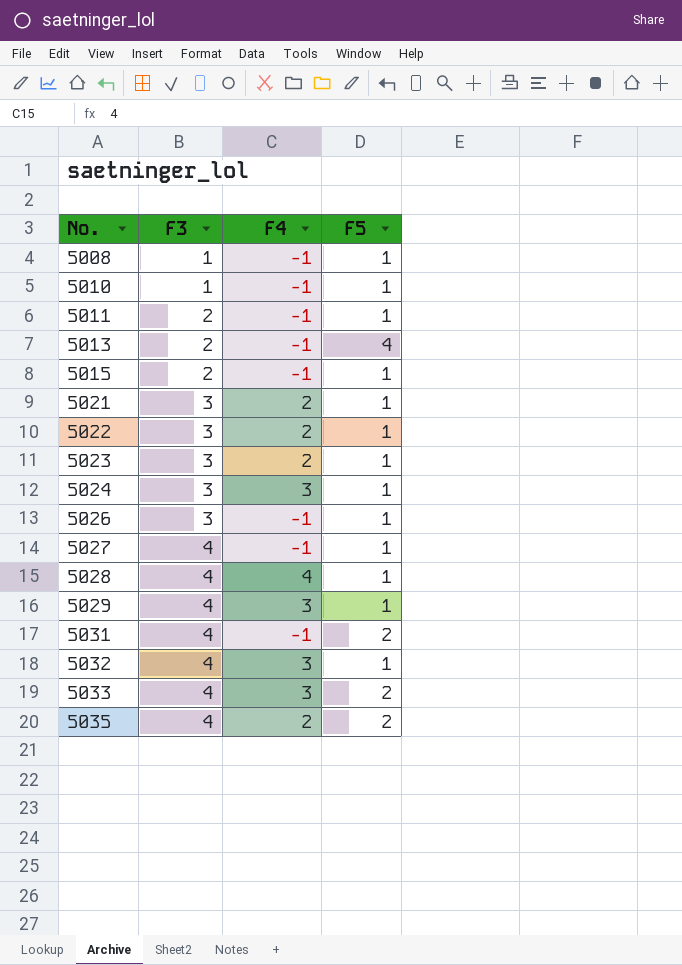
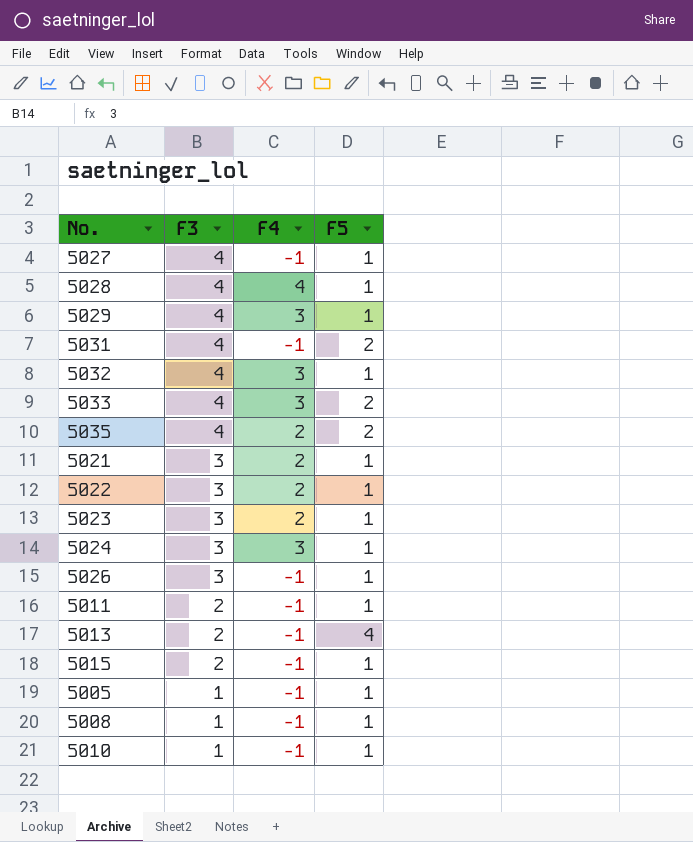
row order: No. ascending -> F3 descending
row 5005: none -> 1 | -1 | 1

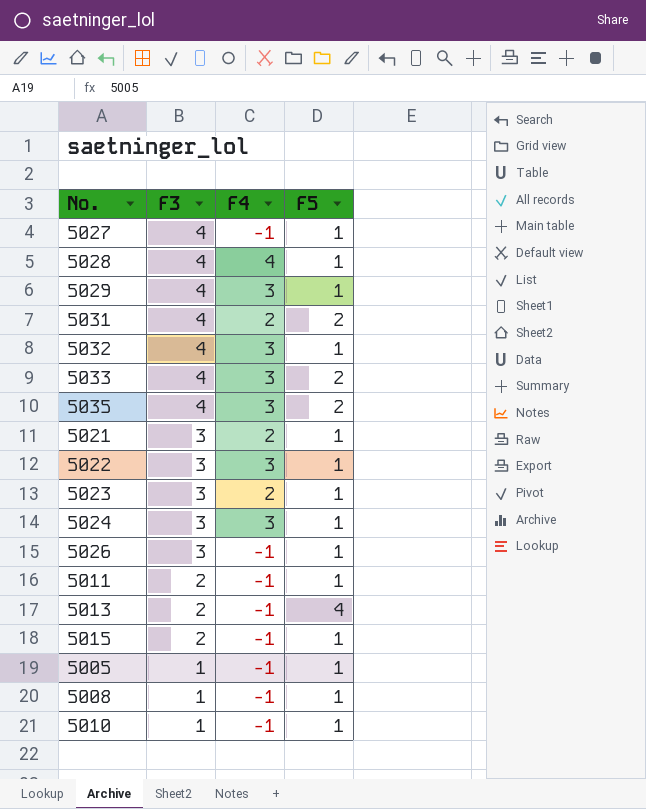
5031 | F4: -1 -> 2
5035 | F4: 2 -> 3
5022 | F4: 2 -> 3

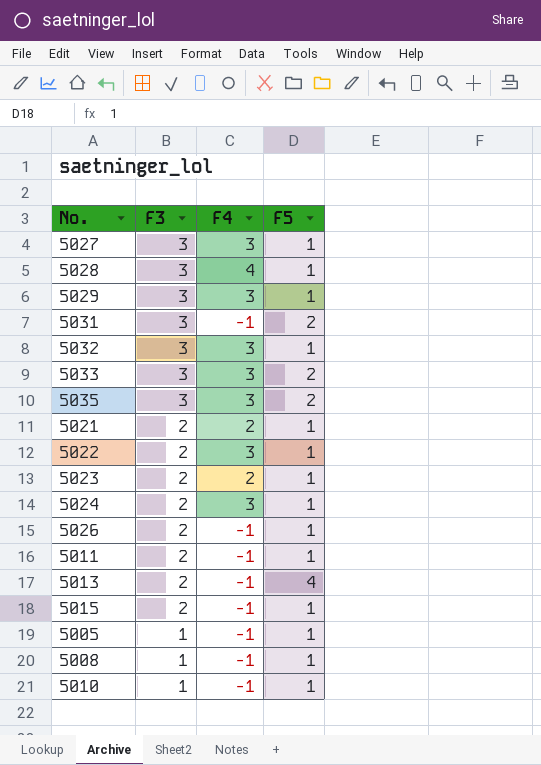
5027 | F3: 4 -> 3
5027 | F4: -1 -> 3
5028 | F3: 4 -> 3
5029 | F3: 4 -> 3
5031 | F3: 4 -> 3
5031 | F4: 2 -> -1
5032 | F3: 4 -> 3
5033 | F3: 4 -> 3
5035 | F3: 4 -> 3
5021 | F3: 3 -> 2
5022 | F3: 3 -> 2
5023 | F3: 3 -> 2
5024 | F3: 3 -> 2
5026 | F3: 3 -> 2

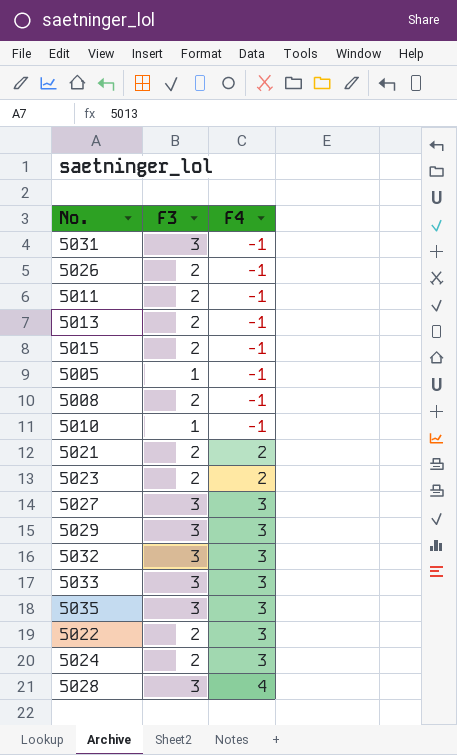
row order: F3 descending -> F4 ascending
column F5 | position: 4 -> none
5008 | F3: 1 -> 2

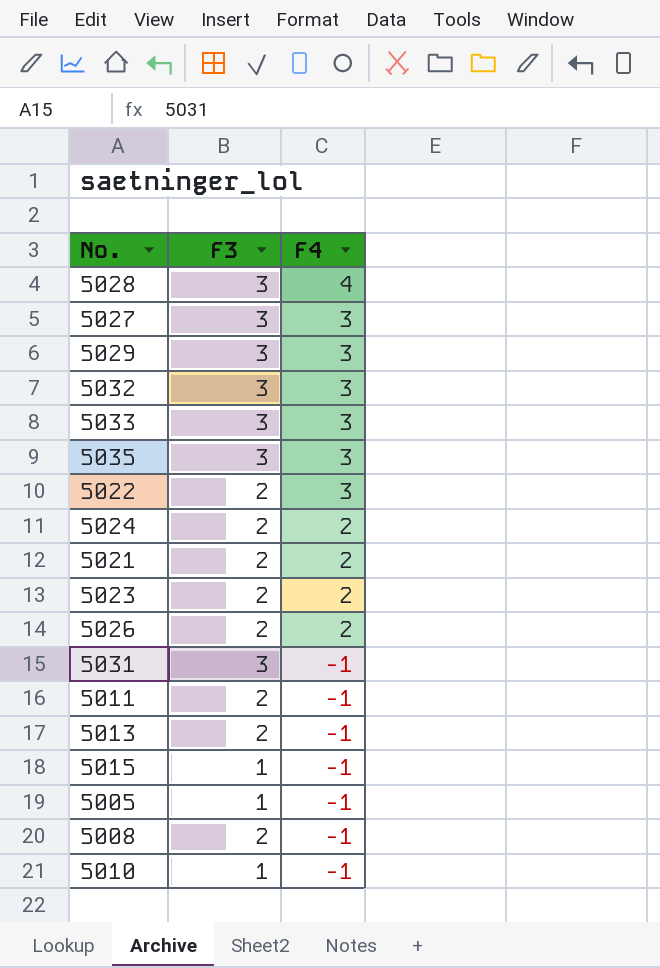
row order: F4 ascending -> F4 descending
5024 | F4: 3 -> 2
5026 | F4: -1 -> 2
5015 | F3: 2 -> 1

